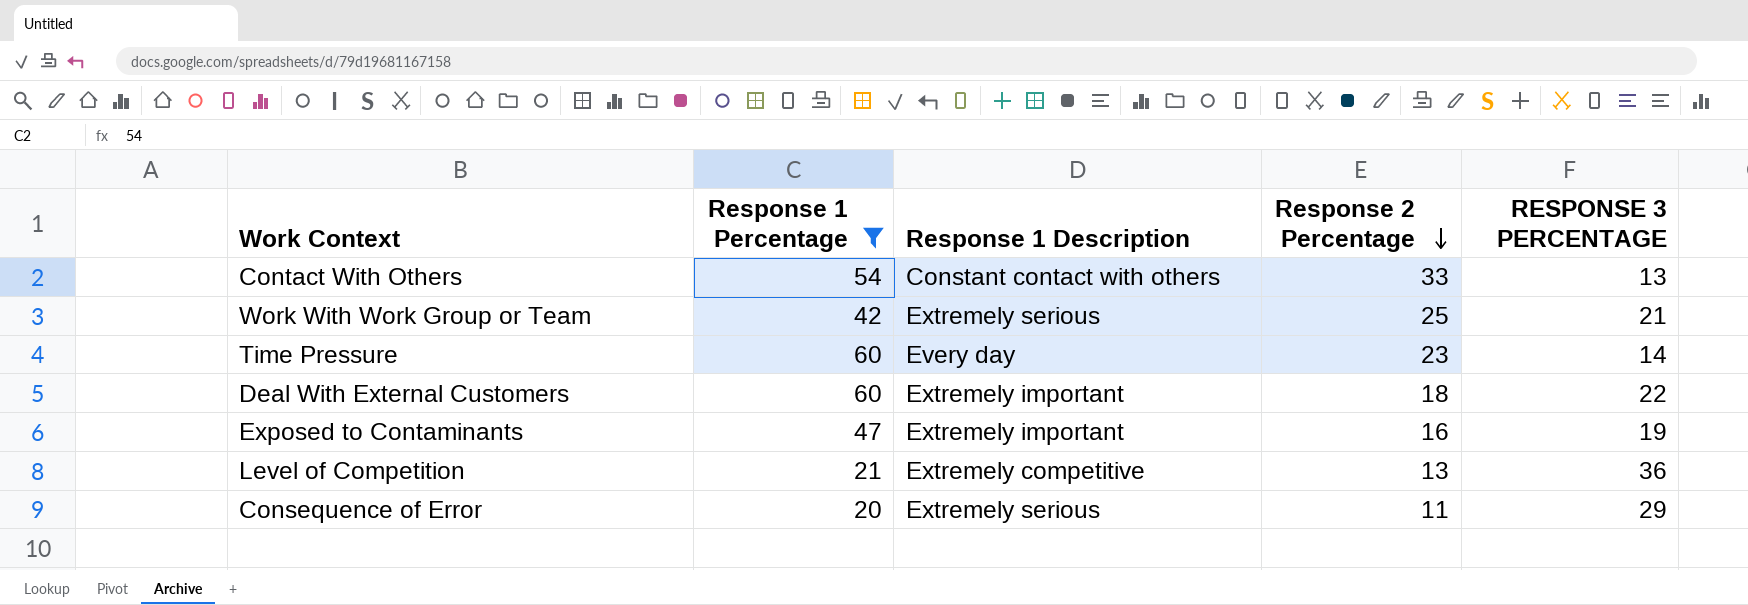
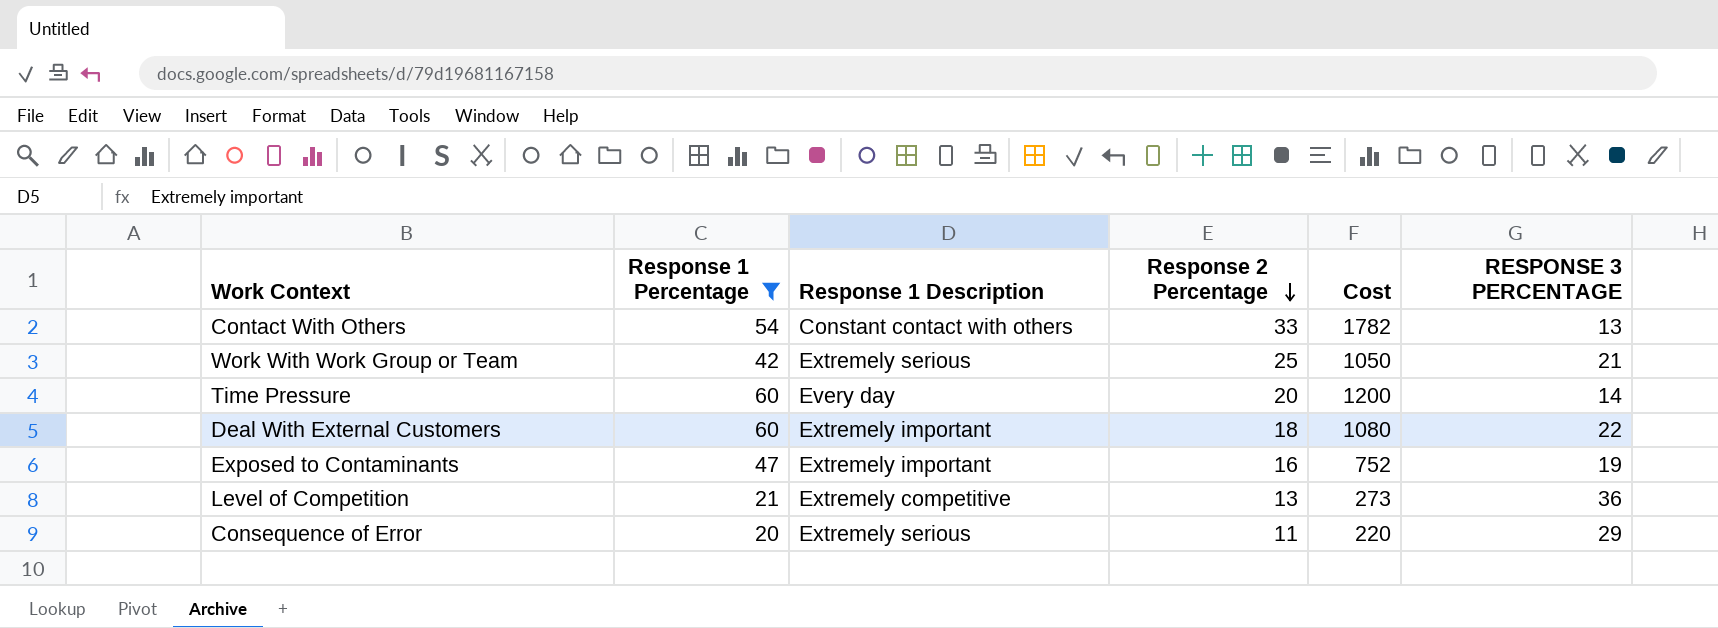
column Cost | formula: none -> [Response 1 Percentage] * [Response 2 Percentage]
Time Pressure | Response 2 Percentage: 23 -> 20

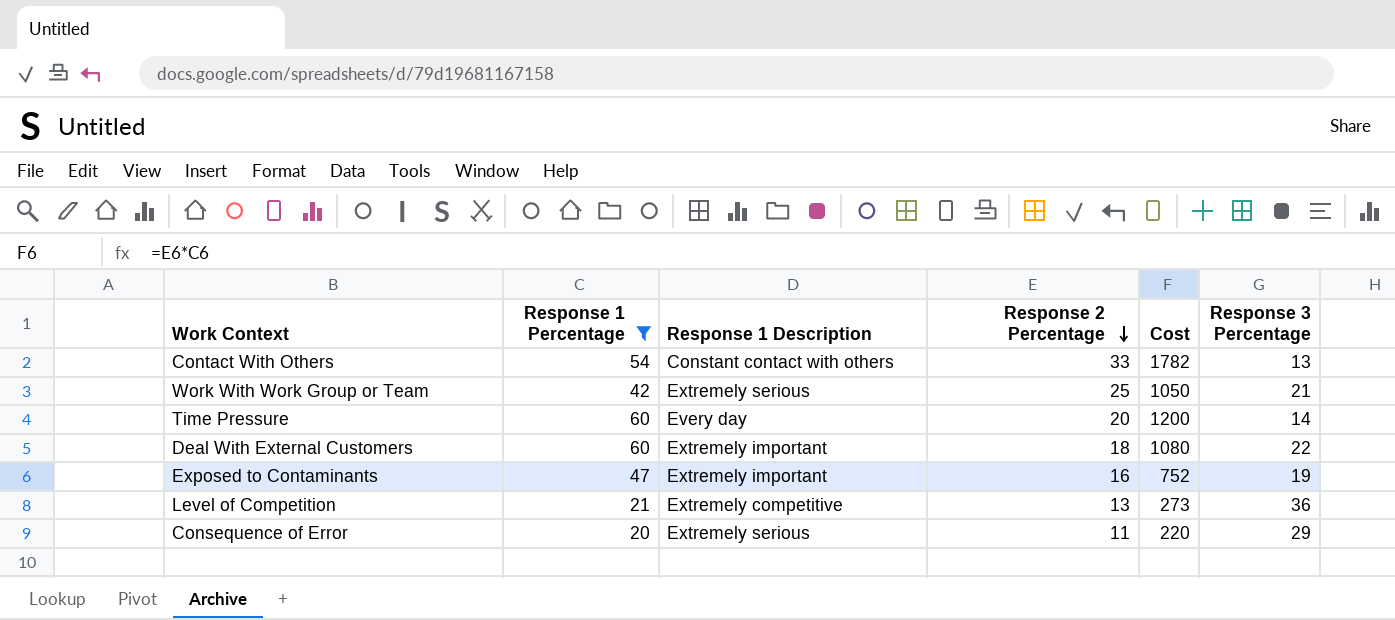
column name: RESPONSE 3 PERCENTAGE -> Response 3 Percentage

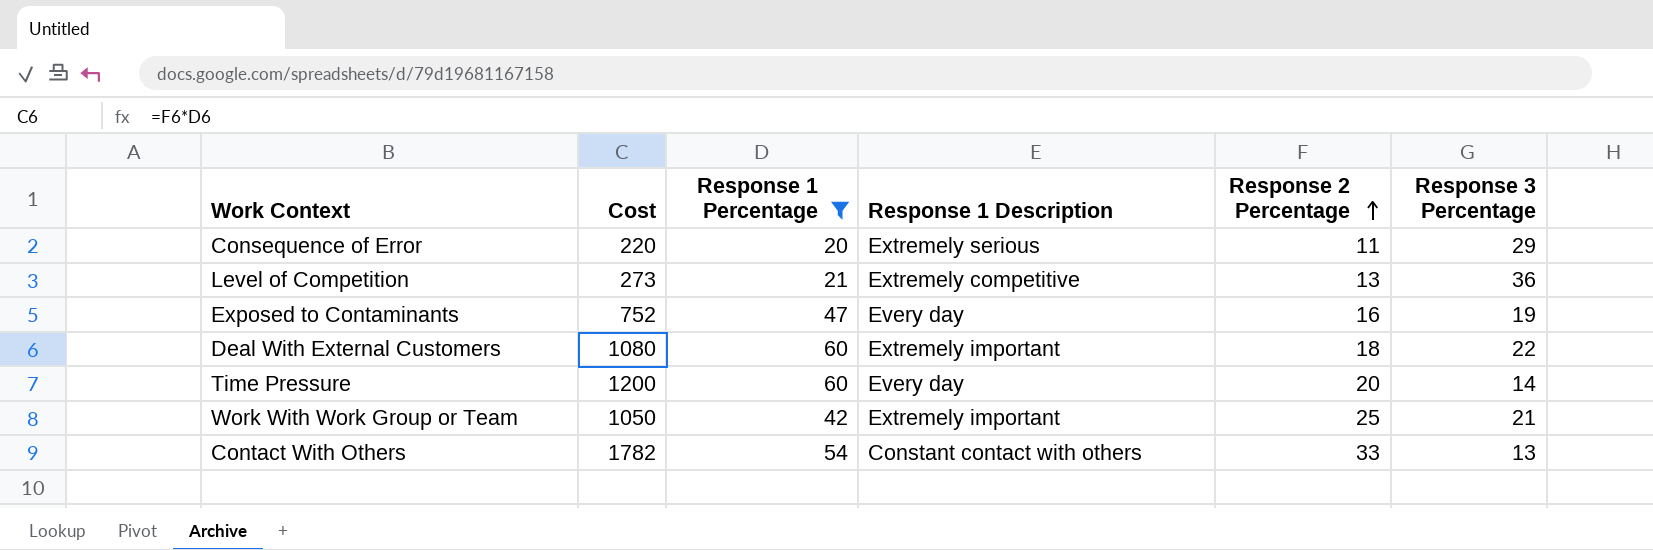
row order: Response 2 Percentage descending -> Response 2 Percentage ascending
column Cost | position: 5 -> 2
Exposed to Contaminants | Response 1 Description: Extremely important -> Every day
Work With Work Group or Team | Response 1 Description: Extremely serious -> Extremely important

